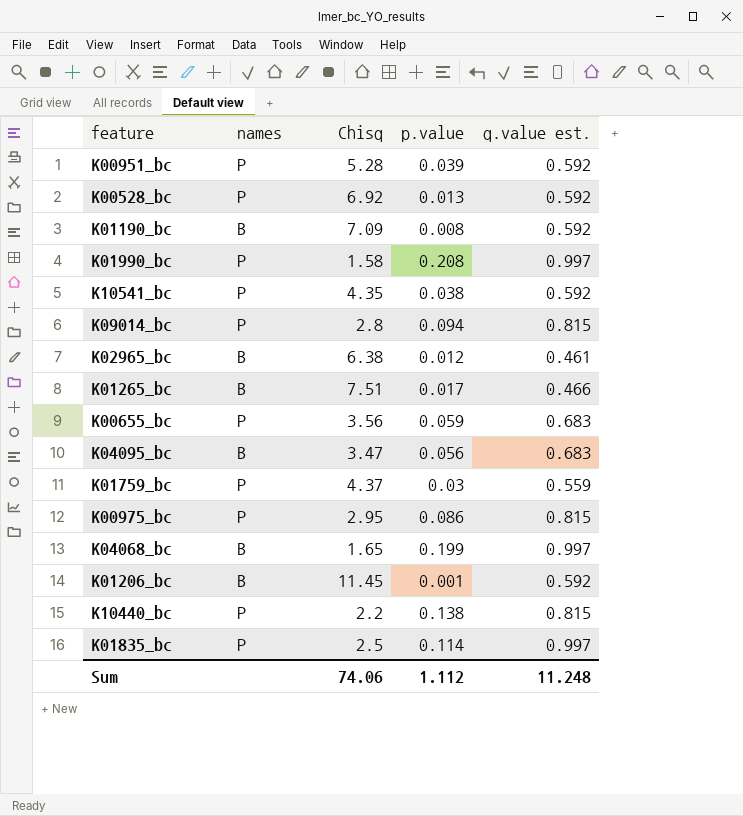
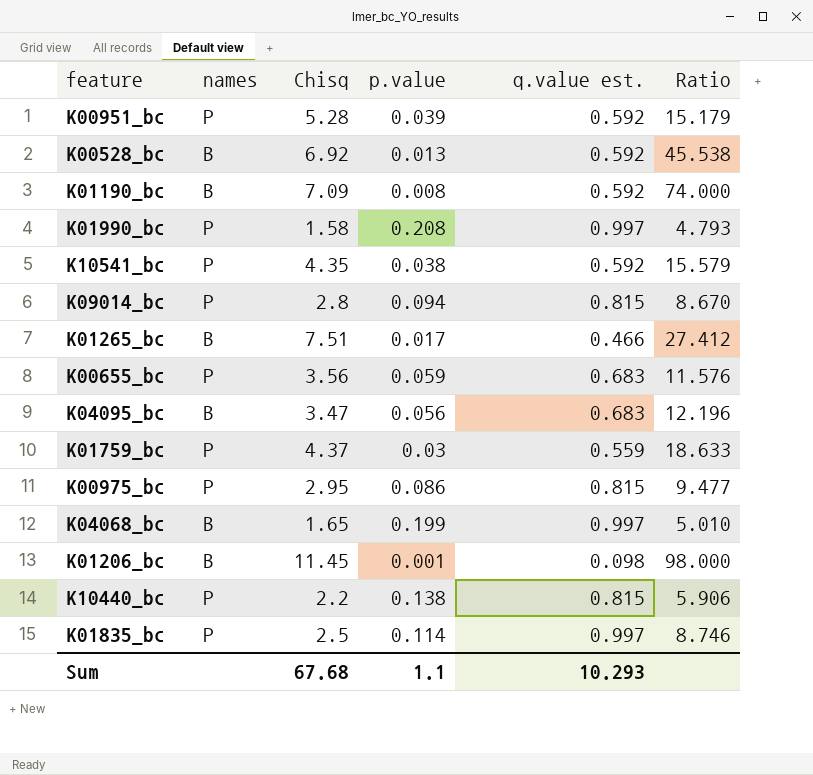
column Ratio | formula: none -> [q.value est.] / [p.value]
row K02965_bc: B | 6.38 | 0.012 | 0.461 -> none
K00528_bc | names: P -> B
K01206_bc | q.value est.: 0.592 -> 0.098
Sum | Chisq: 74.06 -> 67.68
Sum | p.value: 1.112 -> 1.1
Sum | q.value est.: 11.248 -> 10.293

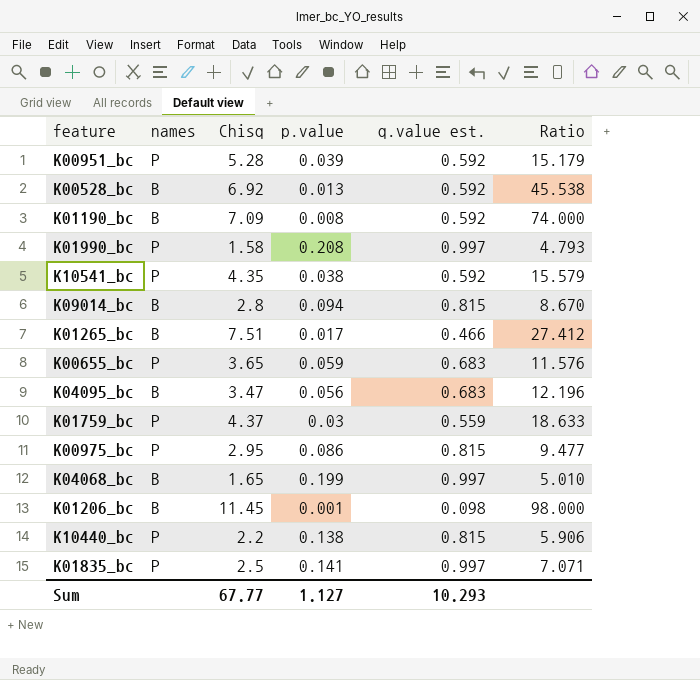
K09014_bc | names: P -> B
K00655_bc | Chisq: 3.56 -> 3.65
K01835_bc | p.value: 0.114 -> 0.141
K01835_bc | Ratio: 8.746 -> 7.071
Sum | Chisq: 67.68 -> 67.77
Sum | p.value: 1.1 -> 1.127

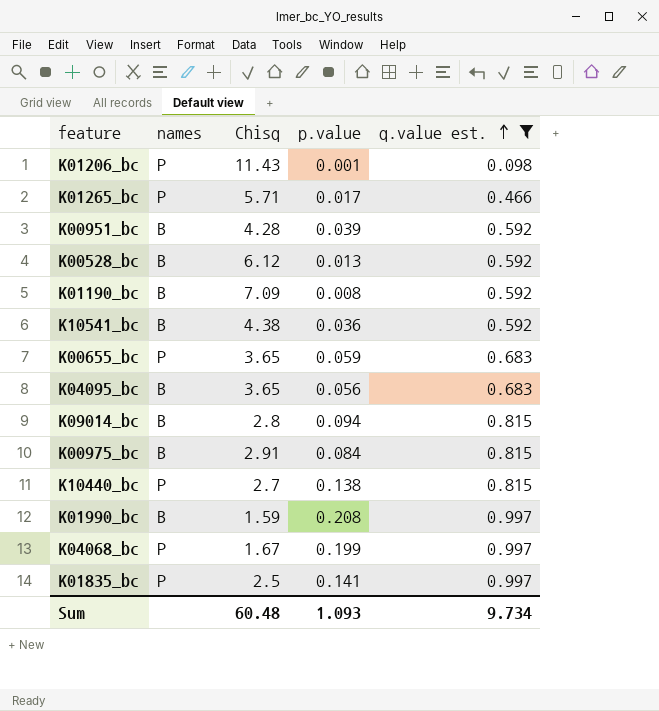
filter: none -> q.value est. != 0.559
row order: none -> q.value est. ascending
column Ratio | formula: [q.value est.] / [p.value] -> none
K01206_bc | names: B -> P
K01206_bc | Chisq: 11.45 -> 11.43
K01265_bc | names: B -> P
K01265_bc | Chisq: 7.51 -> 5.71
K00951_bc | names: P -> B
K00951_bc | Chisq: 5.28 -> 4.28
K00528_bc | Chisq: 6.92 -> 6.12
K10541_bc | names: P -> B
K10541_bc | Chisq: 4.35 -> 4.38
K10541_bc | p.value: 0.038 -> 0.036
K04095_bc | Chisq: 3.47 -> 3.65
K00975_bc | names: P -> B
K00975_bc | Chisq: 2.95 -> 2.91
K00975_bc | p.value: 0.086 -> 0.084
K10440_bc | Chisq: 2.2 -> 2.7
K01990_bc | names: P -> B
K01990_bc | Chisq: 1.58 -> 1.59
K04068_bc | names: B -> P
K04068_bc | Chisq: 1.65 -> 1.67
Sum | Chisq: 67.77 -> 60.48
Sum | p.value: 1.127 -> 1.093
Sum | q.value est.: 10.293 -> 9.734

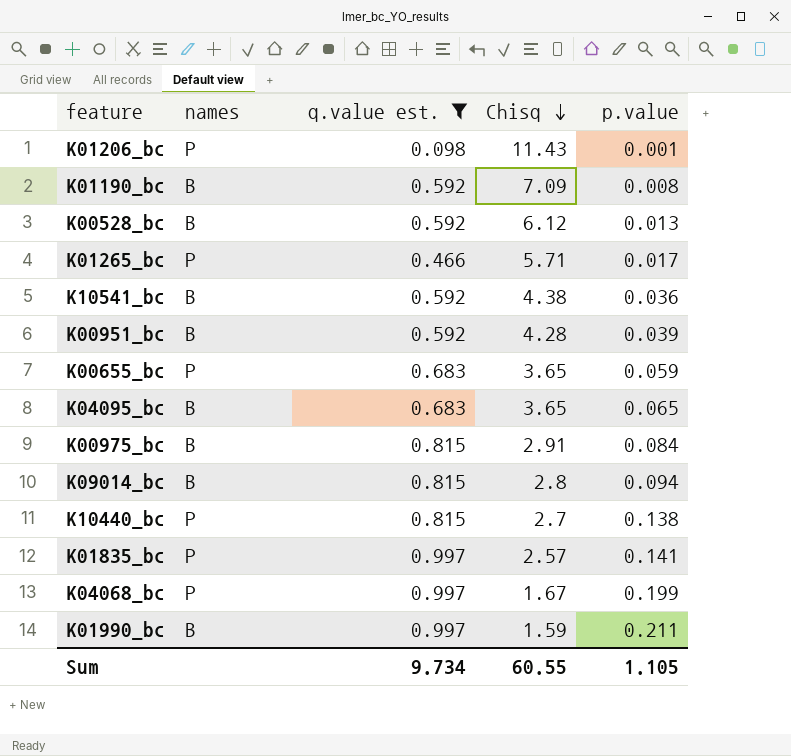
row order: q.value est. ascending -> Chisq descending
column q.value est. | position: 5 -> 3
K04095_bc | p.value: 0.056 -> 0.065
K01835_bc | Chisq: 2.5 -> 2.57
K01990_bc | p.value: 0.208 -> 0.211
Sum | Chisq: 60.48 -> 60.55
Sum | p.value: 1.093 -> 1.105

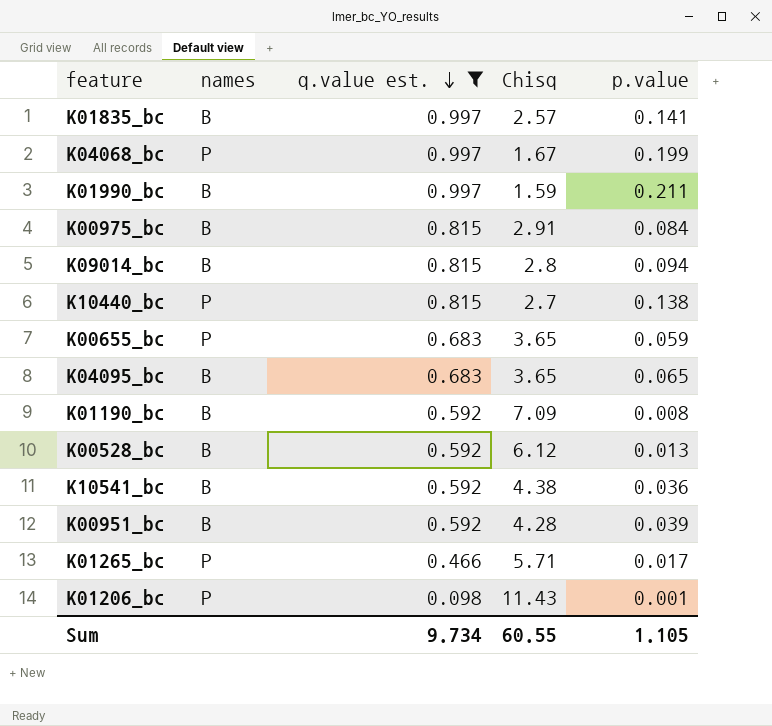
row order: Chisq descending -> q.value est. descending
K01835_bc | names: P -> B

